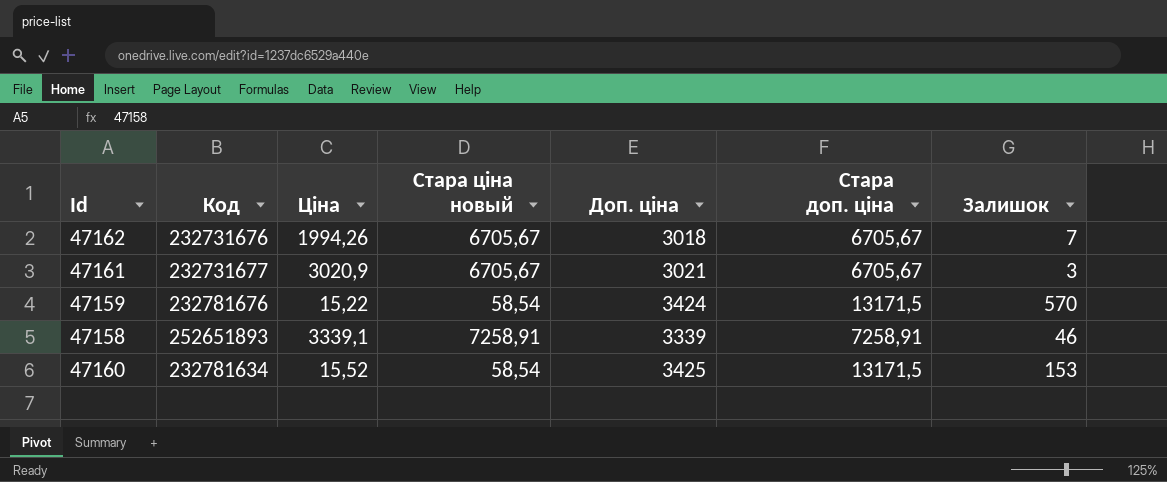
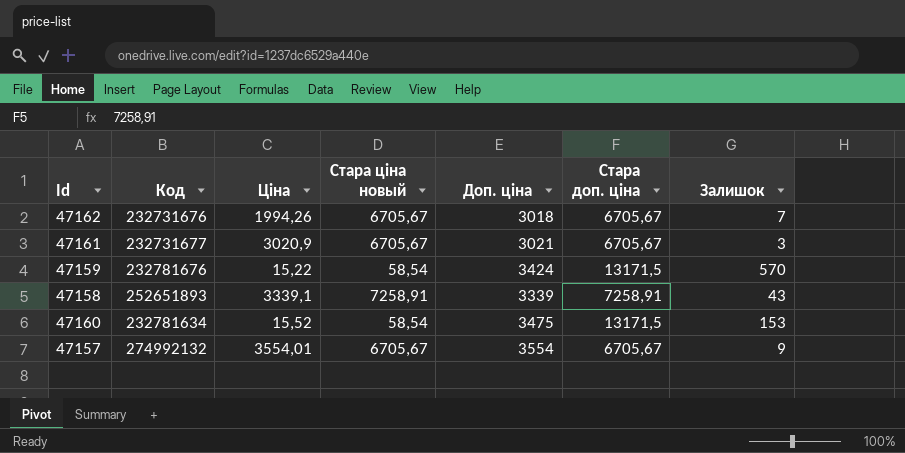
47158 | Залишок: 46 -> 43
47160 | Доп. ціна: 3425 -> 3475
row 47157: none -> 274992132 | 3554,01 | 6705,67 | 3554 | 6705,67 | 9

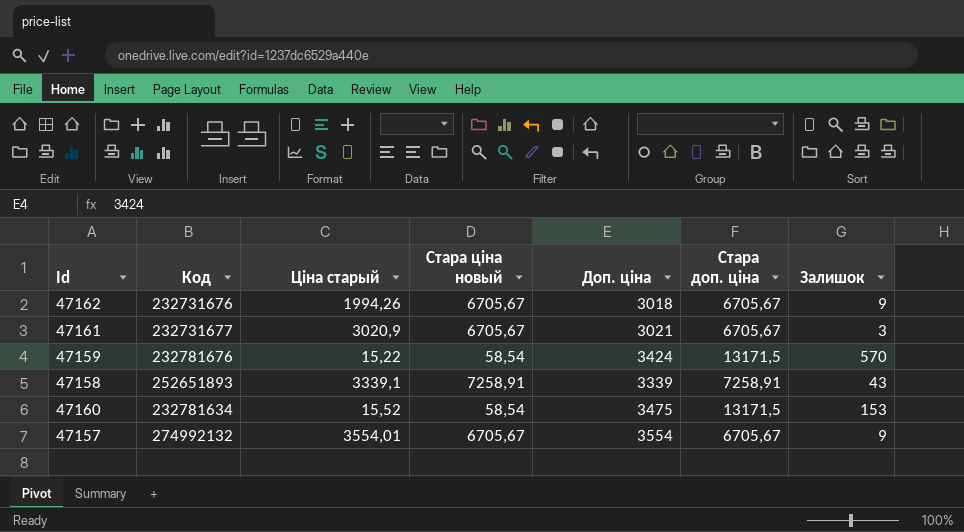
column name: Ціна -> Ціна старый
47162 | Залишок: 7 -> 9

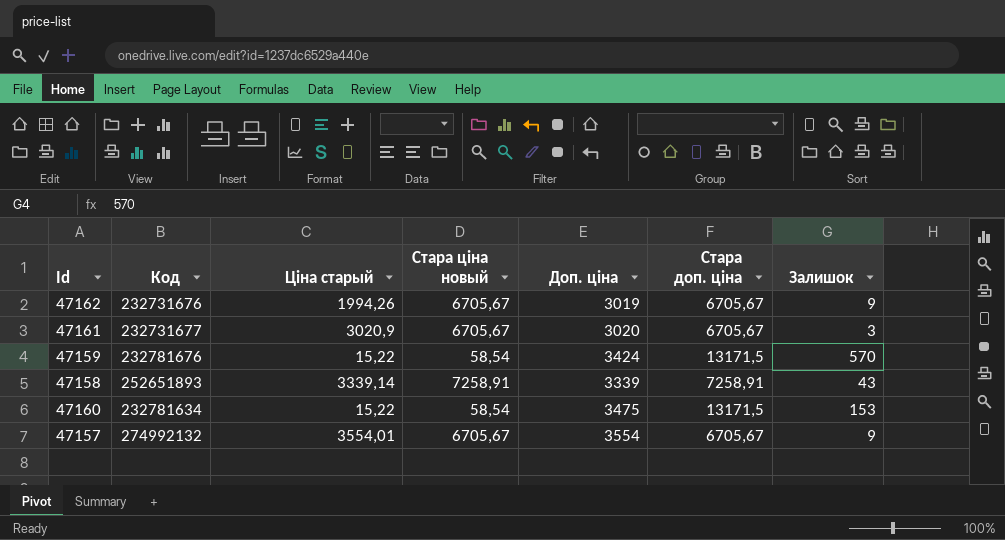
47162 | Доп. ціна: 3018 -> 3019
47161 | Доп. ціна: 3021 -> 3020
47158 | Ціна старый: 3339,1 -> 3339,14
47160 | Ціна старый: 15,52 -> 15,22

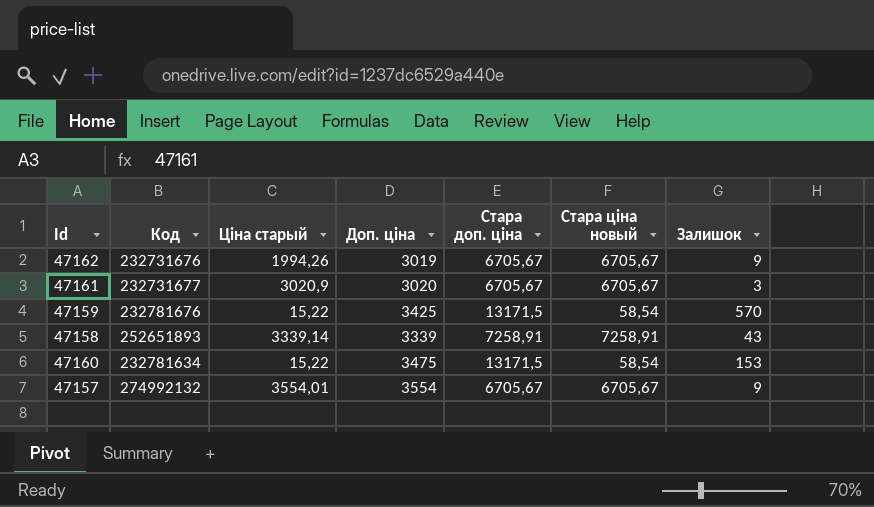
column Стара ціна новый | position: 4 -> 6
47159 | Доп. ціна: 3424 -> 3425

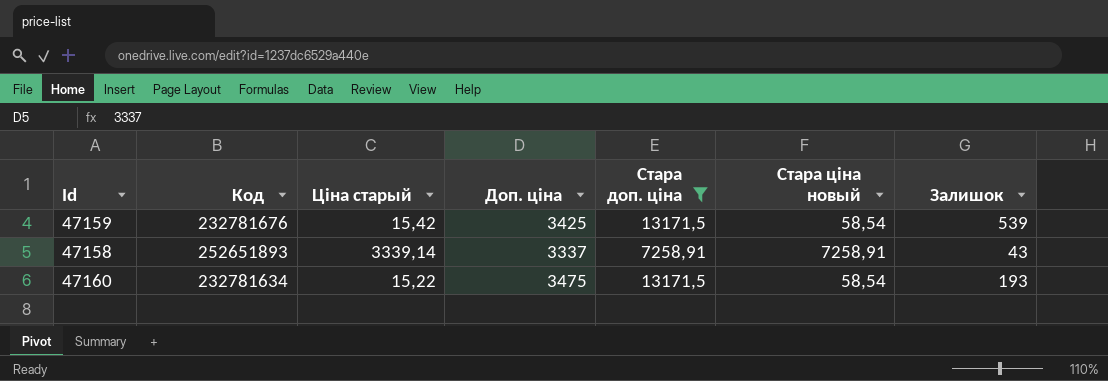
filter: none -> Стара доп. ціна != 6705,67
47159 | Ціна старый: 15,22 -> 15,42
47159 | Залишок: 570 -> 539
47158 | Доп. ціна: 3339 -> 3337
47160 | Залишок: 153 -> 193

